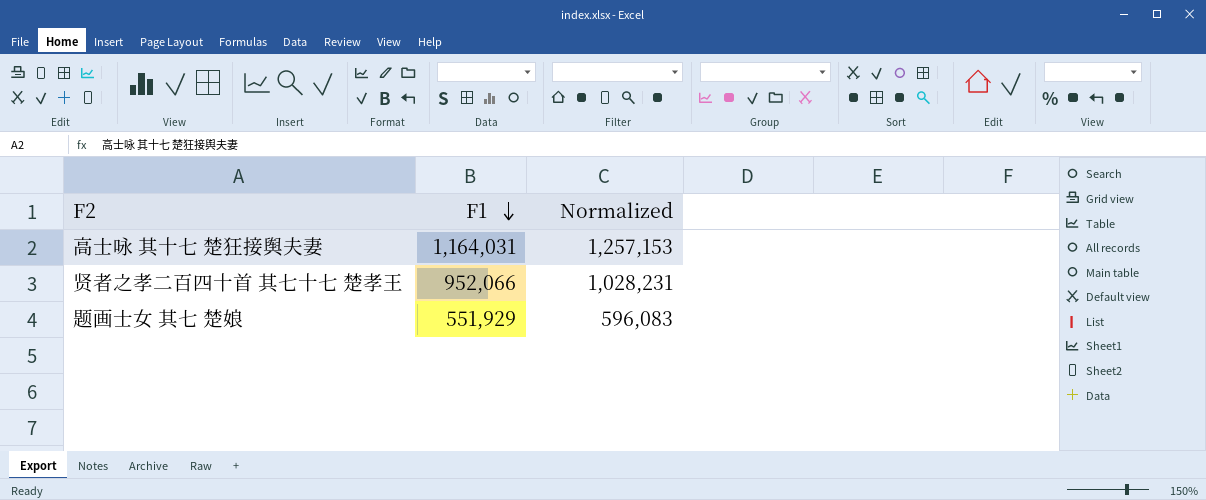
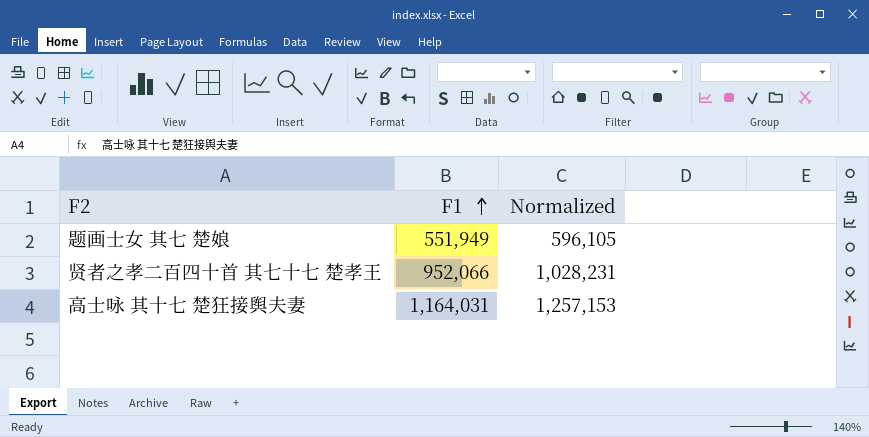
row order: F1 descending -> F1 ascending
题画士女 其七 楚娘 | F1: 551,929 -> 551,949
题画士女 其七 楚娘 | Normalized: 596,083 -> 596,105

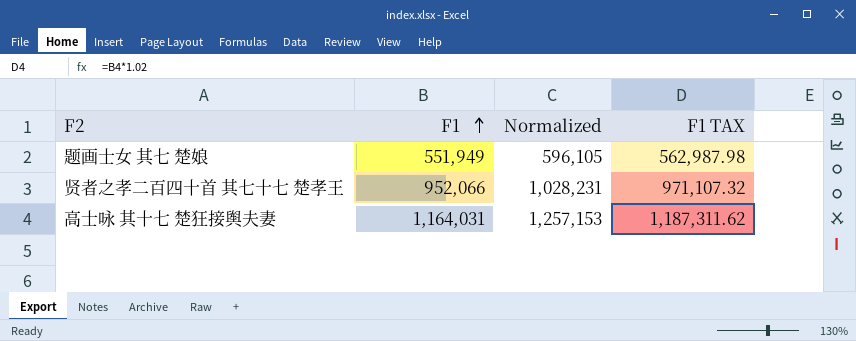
column F1 TAX | formula: none -> [F1] * 1.02

